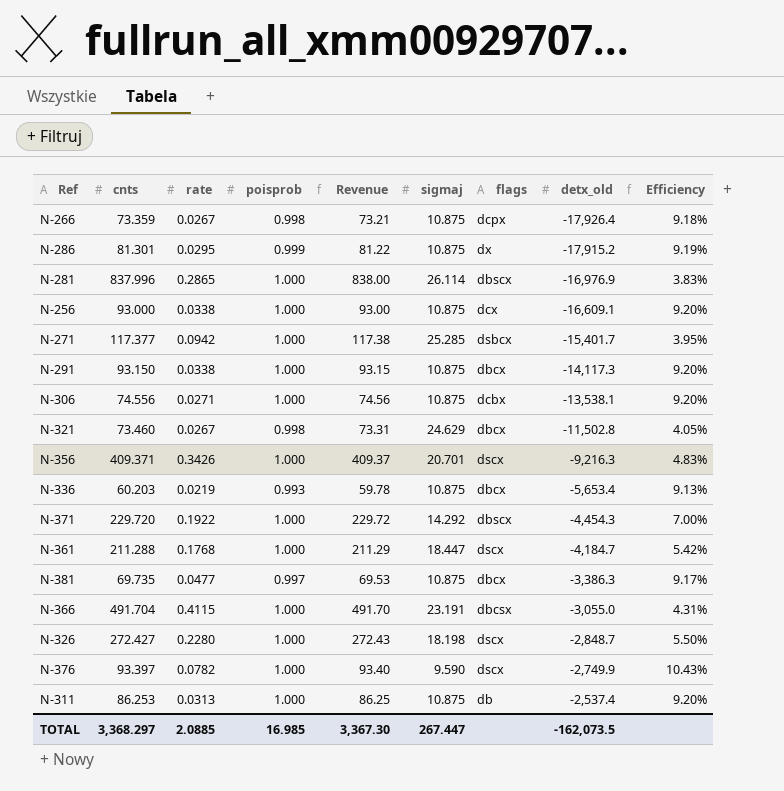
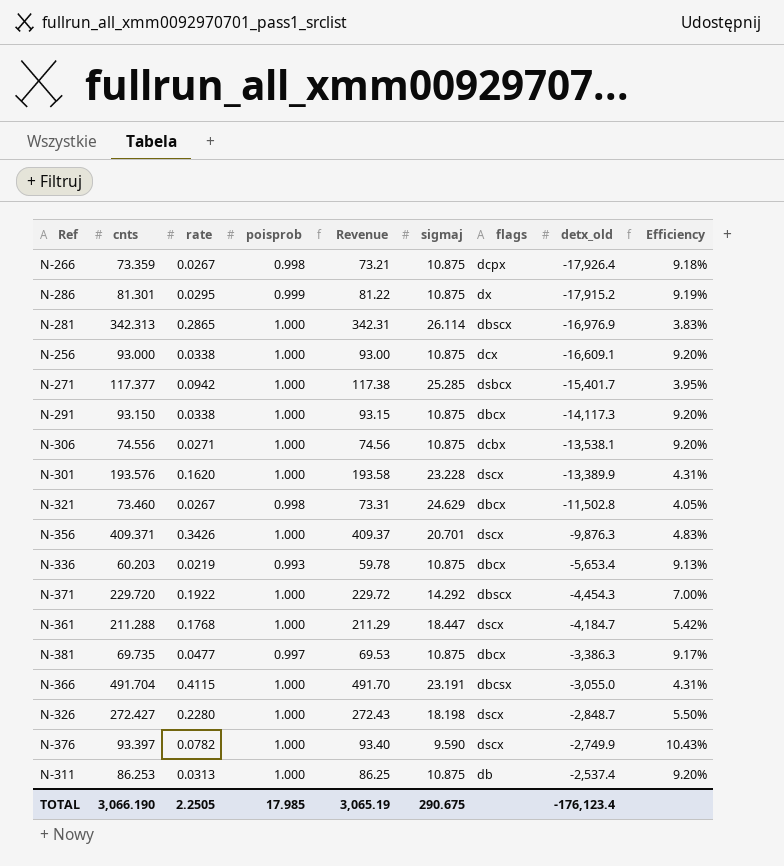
N-281 | cnts: 837.996 -> 342.313
N-281 | Revenue: 838.00 -> 342.31
row N-301: none -> 193.576 | 0.1620 | 1.000 | 193.58 | 23.228 | dscx | -13,389.9 | 4.31%
N-356 | detx_old: -9,216.3 -> -9,876.3
TOTAL | cnts: 3,368.297 -> 3,066.190
TOTAL | rate: 2.0885 -> 2.2505
TOTAL | poisprob: 16.985 -> 17.985
TOTAL | Revenue: 3,367.30 -> 3,065.19
TOTAL | sigmaj: 267.447 -> 290.675
TOTAL | detx_old: -162,073.5 -> -176,123.4

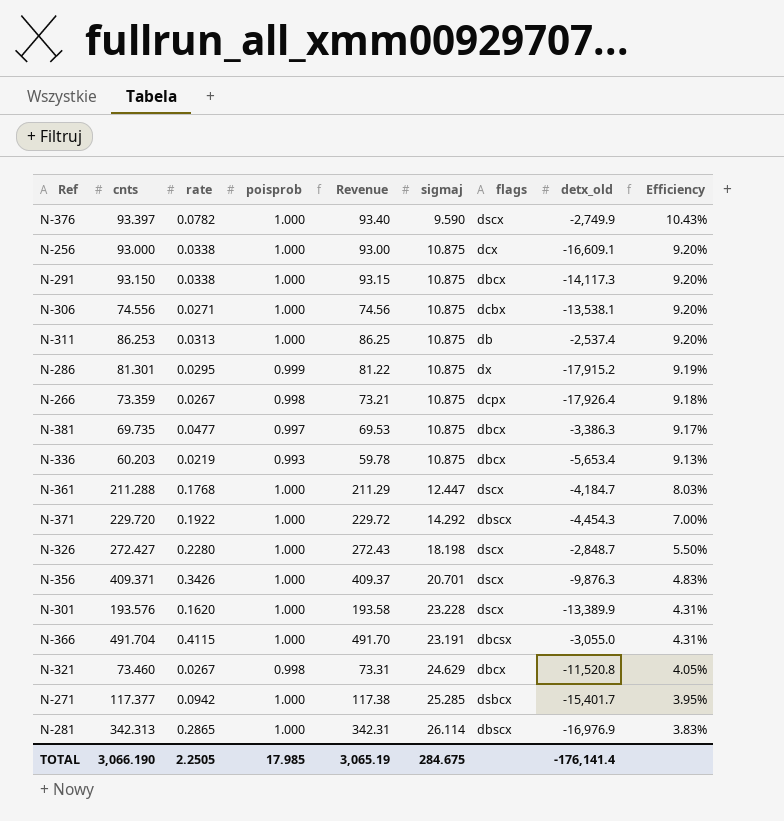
row order: detx_old ascending -> Efficiency descending
N-361 | sigmaj: 18.447 -> 12.447
N-361 | Efficiency: 5.42% -> 8.03%
N-321 | detx_old: -11,502.8 -> -11,520.8
TOTAL | sigmaj: 290.675 -> 284.675
TOTAL | detx_old: -176,123.4 -> -176,141.4

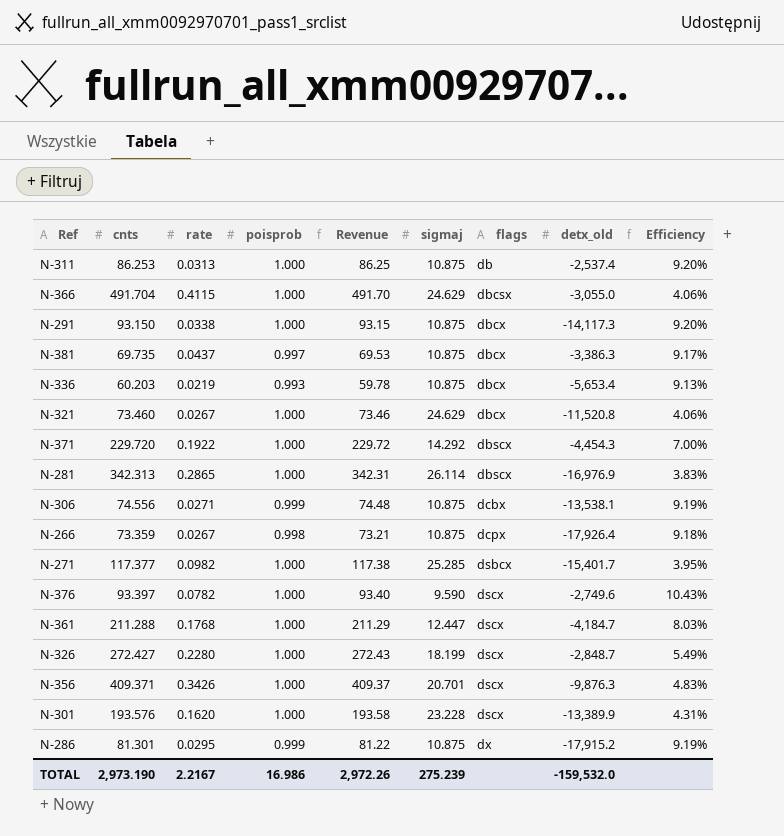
row order: Efficiency descending -> flags ascending
row N-256: 93.000 | 0.0338 | 1.000 | 93.00 | 10.875 | dcx | -16,609.1 | 9.20% -> none
N-366 | sigmaj: 23.191 -> 24.629
N-366 | Efficiency: 4.31% -> 4.06%
N-381 | rate: 0.0477 -> 0.0437
N-321 | poisprob: 0.998 -> 1.000
N-321 | Revenue: 73.31 -> 73.46
N-321 | Efficiency: 4.05% -> 4.06%
N-306 | poisprob: 1.000 -> 0.999
N-306 | Revenue: 74.56 -> 74.48
N-306 | Efficiency: 9.20% -> 9.19%
N-271 | rate: 0.0942 -> 0.0982
N-376 | detx_old: -2,749.9 -> -2,749.6
N-326 | sigmaj: 18.198 -> 18.199
N-326 | Efficiency: 5.50% -> 5.49%
TOTAL | cnts: 3,066.190 -> 2,973.190
TOTAL | rate: 2.2505 -> 2.2167
TOTAL | poisprob: 17.985 -> 16.986
TOTAL | Revenue: 3,065.19 -> 2,972.26
TOTAL | sigmaj: 284.675 -> 275.239
TOTAL | detx_old: -176,141.4 -> -159,532.0

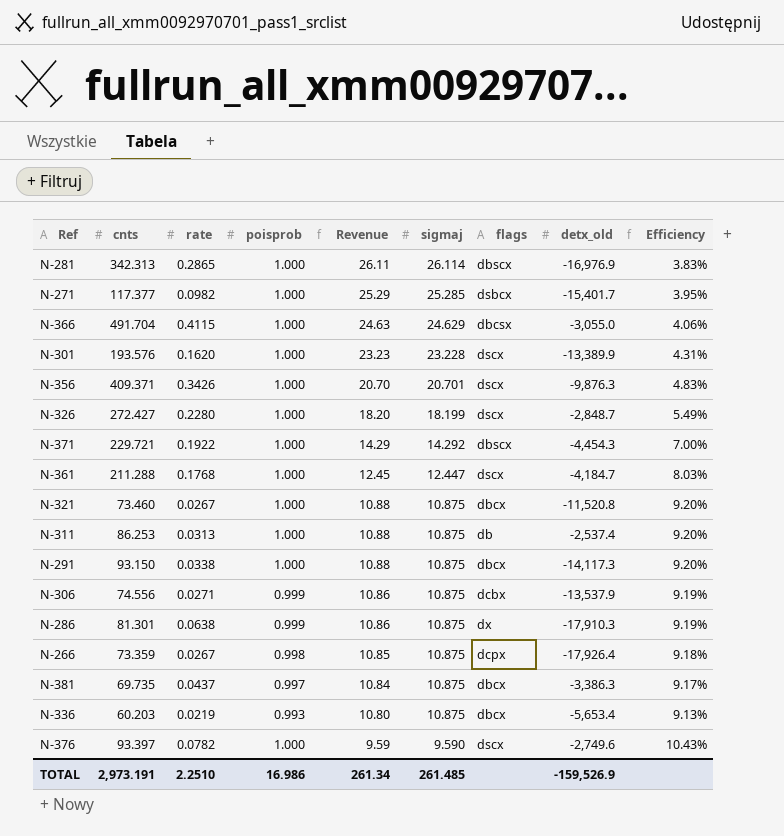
row order: flags ascending -> Revenue descending
column Revenue | formula: [cnts] * [poisprob] -> [poisprob] * [sigmaj]
N-371 | cnts: 229.720 -> 229.721
N-321 | sigmaj: 24.629 -> 10.875
N-321 | Efficiency: 4.06% -> 9.20%
N-306 | detx_old: -13,538.1 -> -13,537.9
N-286 | rate: 0.0295 -> 0.0638
N-286 | detx_old: -17,915.2 -> -17,910.3
TOTAL | cnts: 2,973.190 -> 2,973.191
TOTAL | rate: 2.2167 -> 2.2510
TOTAL | Revenue: 2,972.26 -> 261.34
TOTAL | sigmaj: 275.239 -> 261.485
TOTAL | detx_old: -159,532.0 -> -159,526.9

